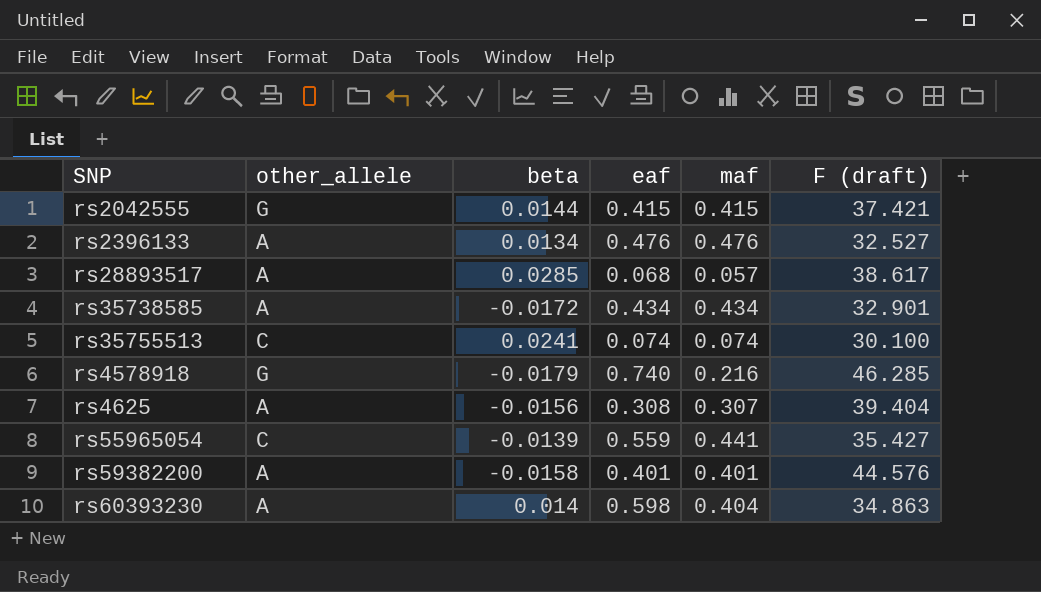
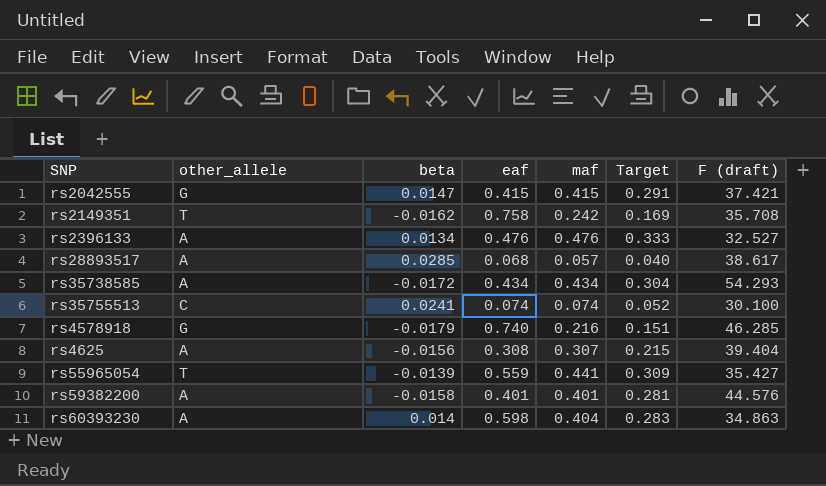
column Target | formula: none -> [maf] * 0.7
rs2042555 | beta: 0.0144 -> 0.0147
row rs2149351: none -> T | -0.0162 | 0.758 | 0.242 | 0.169 | 35.708
rs35738585 | F (draft): 32.901 -> 54.293
rs55965054 | other_allele: C -> T

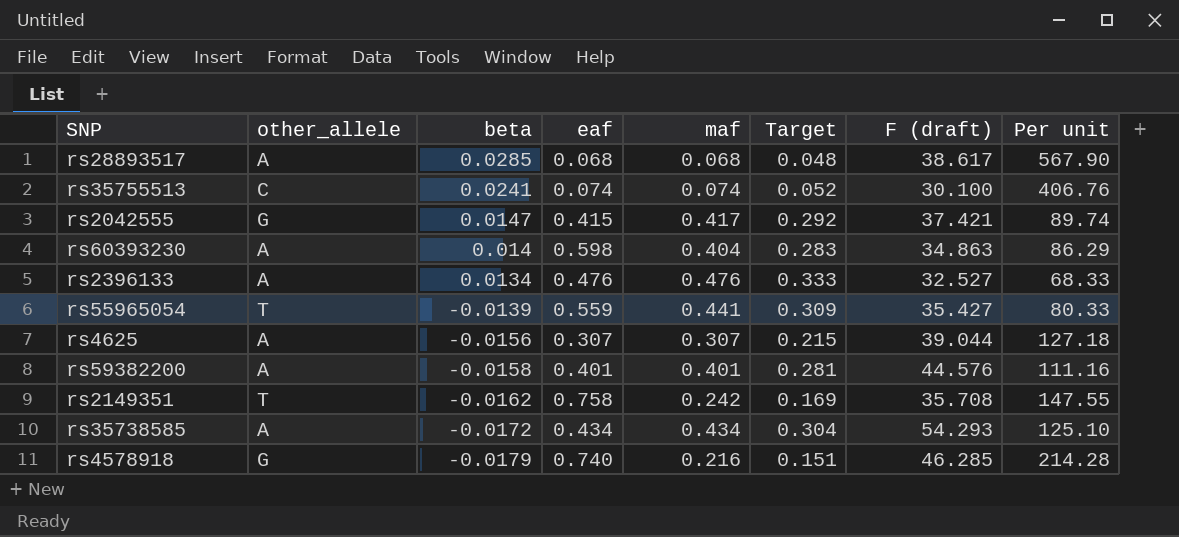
row order: none -> beta descending
column Per unit | formula: none -> [F (draft)] / [maf]
rs28893517 | maf: 0.057 -> 0.068
rs28893517 | Target: 0.040 -> 0.048
rs2042555 | maf: 0.415 -> 0.417
rs2042555 | Target: 0.291 -> 0.292
rs4625 | eaf: 0.308 -> 0.307
rs4625 | F (draft): 39.404 -> 39.044

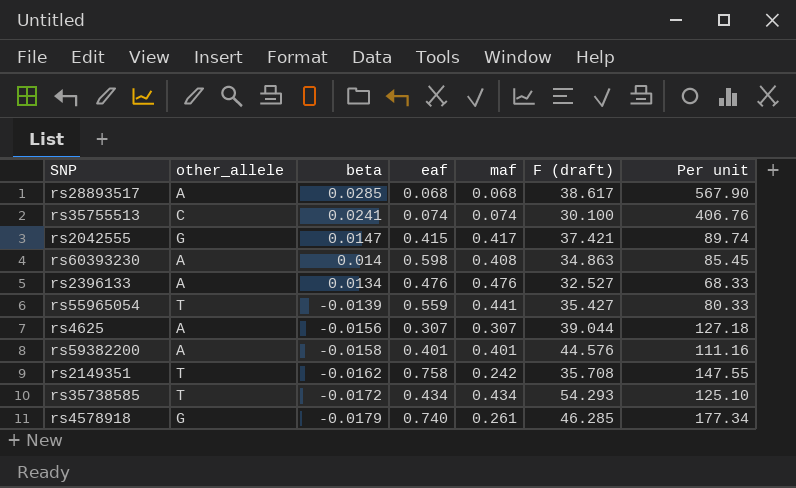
column Target | formula: [maf] * 0.7 -> none
rs60393230 | maf: 0.404 -> 0.408
rs60393230 | Per unit: 86.29 -> 85.45
rs35738585 | other_allele: A -> T
rs4578918 | maf: 0.216 -> 0.261
rs4578918 | Per unit: 214.28 -> 177.34

